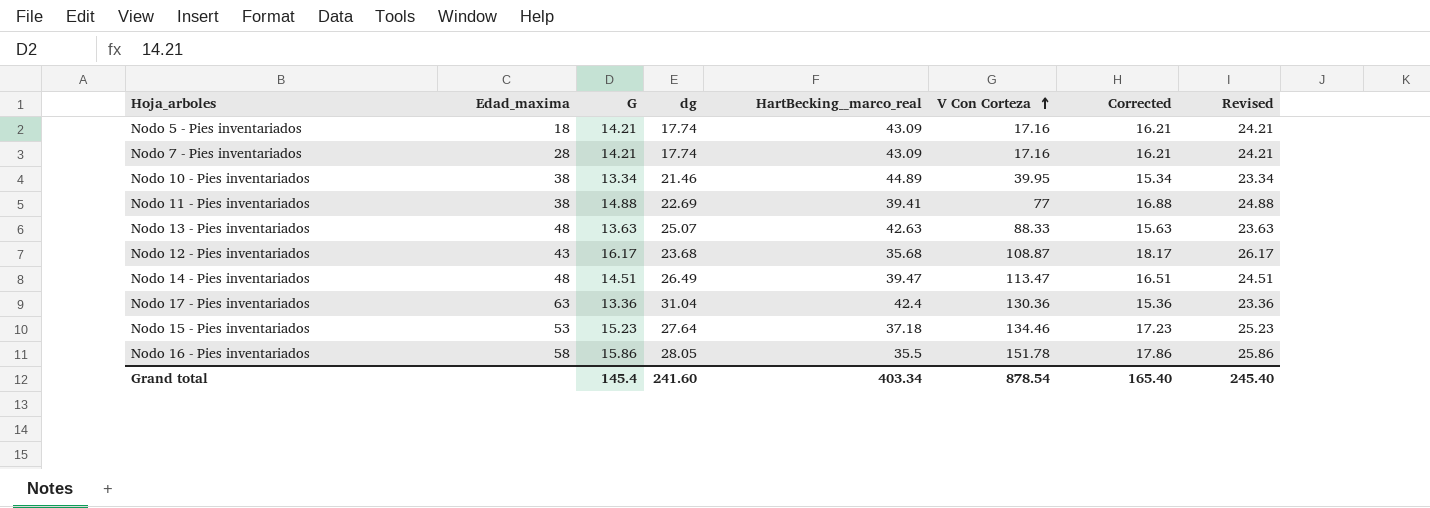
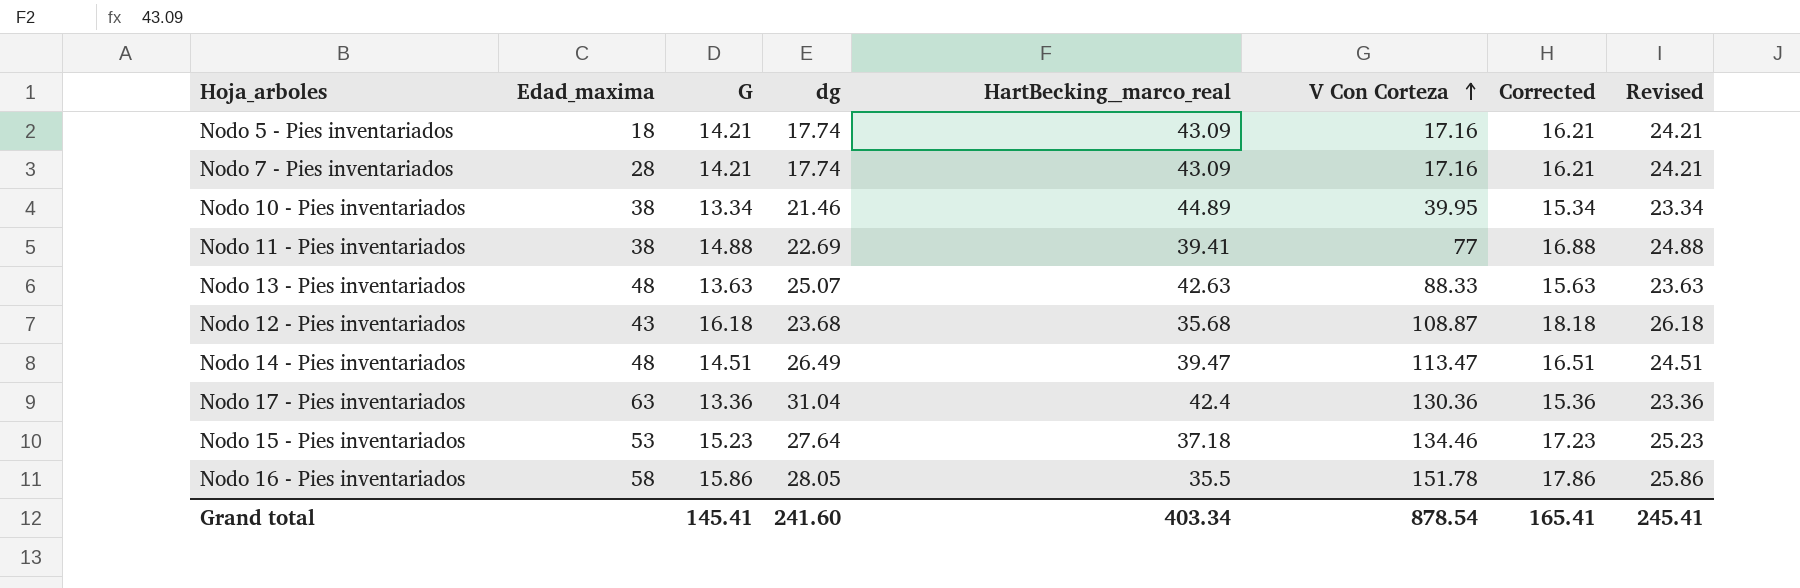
Nodo 12 - Pies inventariados | G: 16.17 -> 16.18
Nodo 12 - Pies inventariados | Corrected: 18.17 -> 18.18
Nodo 12 - Pies inventariados | Revised: 26.17 -> 26.18
Grand total | G: 145.4 -> 145.41
Grand total | Corrected: 165.40 -> 165.41
Grand total | Revised: 245.40 -> 245.41

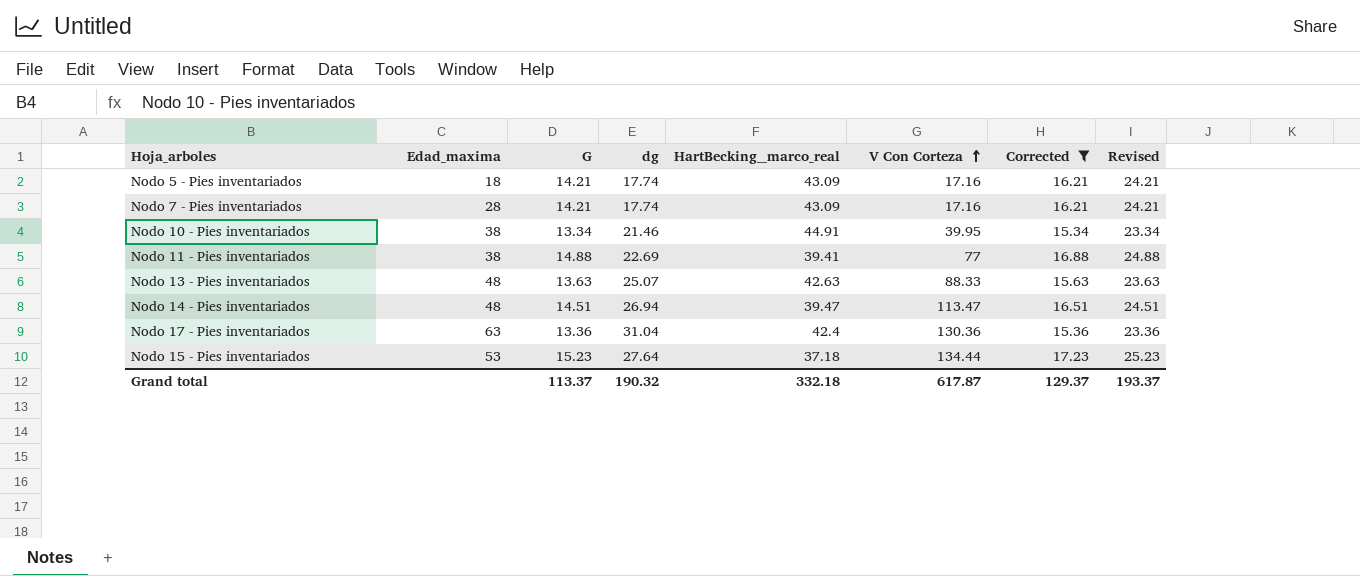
filter: none -> Corrected <= 17.23
Nodo 10 - Pies inventariados | HartBecking__marco_real: 44.89 -> 44.91
Nodo 14 - Pies inventariados | dg: 26.49 -> 26.94
Nodo 15 - Pies inventariados | V Con Corteza: 134.46 -> 134.44
Grand total | G: 145.41 -> 113.37
Grand total | dg: 241.60 -> 190.32
Grand total | HartBecking__marco_real: 403.34 -> 332.18
Grand total | V Con Corteza: 878.54 -> 617.87
Grand total | Corrected: 165.41 -> 129.37
Grand total | Revised: 245.41 -> 193.37

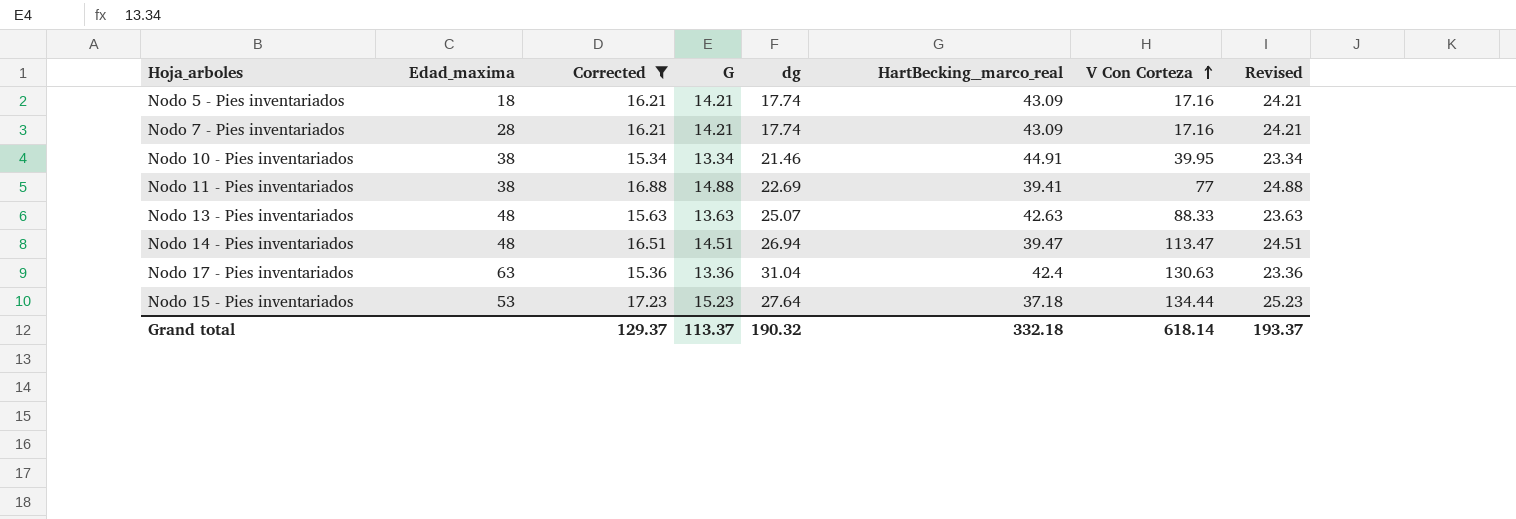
column Corrected | position: 7 -> 3
Nodo 17 - Pies inventariados | V Con Corteza: 130.36 -> 130.63
Grand total | V Con Corteza: 617.87 -> 618.14

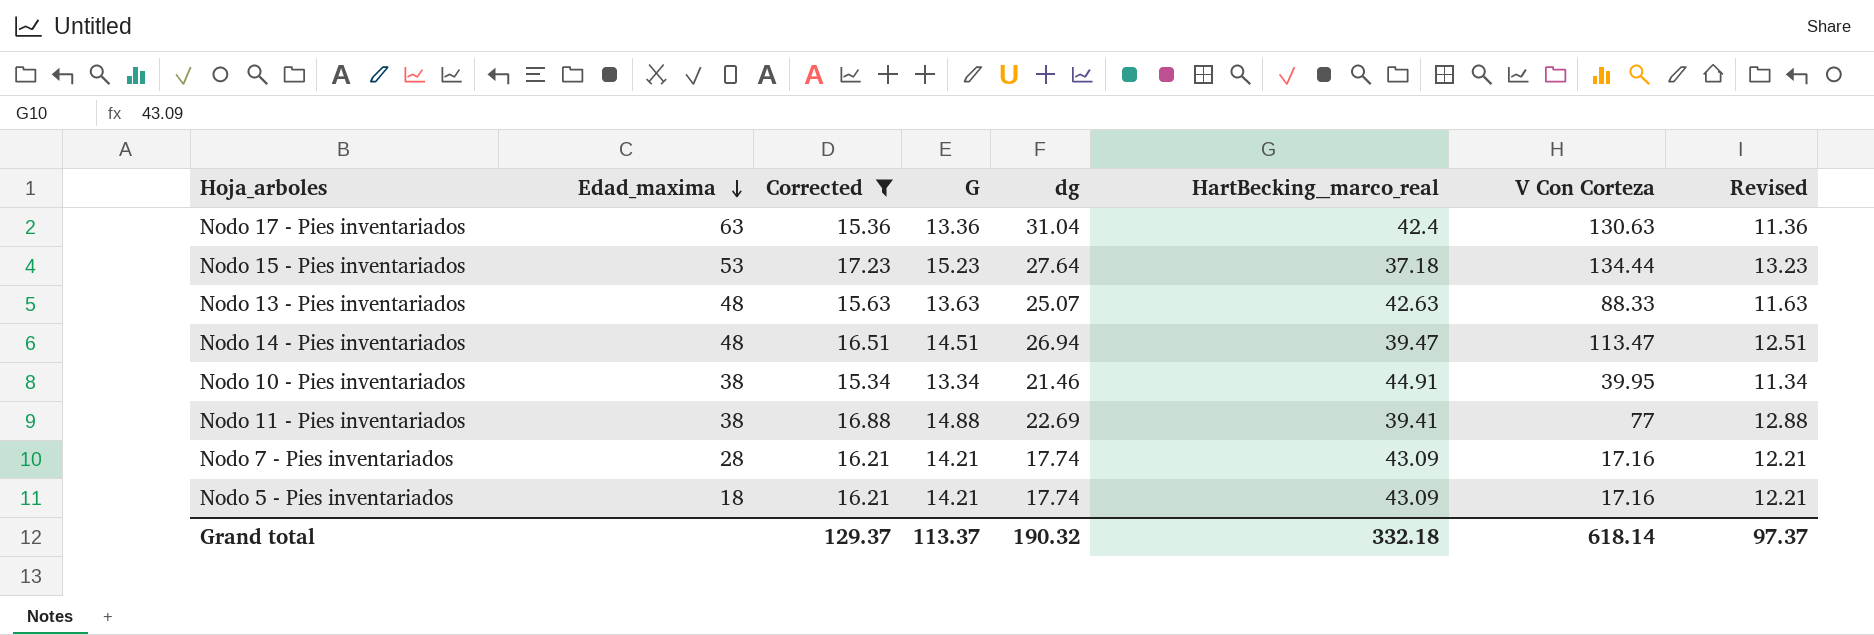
row order: V Con Corteza ascending -> Edad_maxima descending
column Revised | formula: [G] + 10 -> [G] - 2
Grand total | Revised: 193.37 -> 97.37

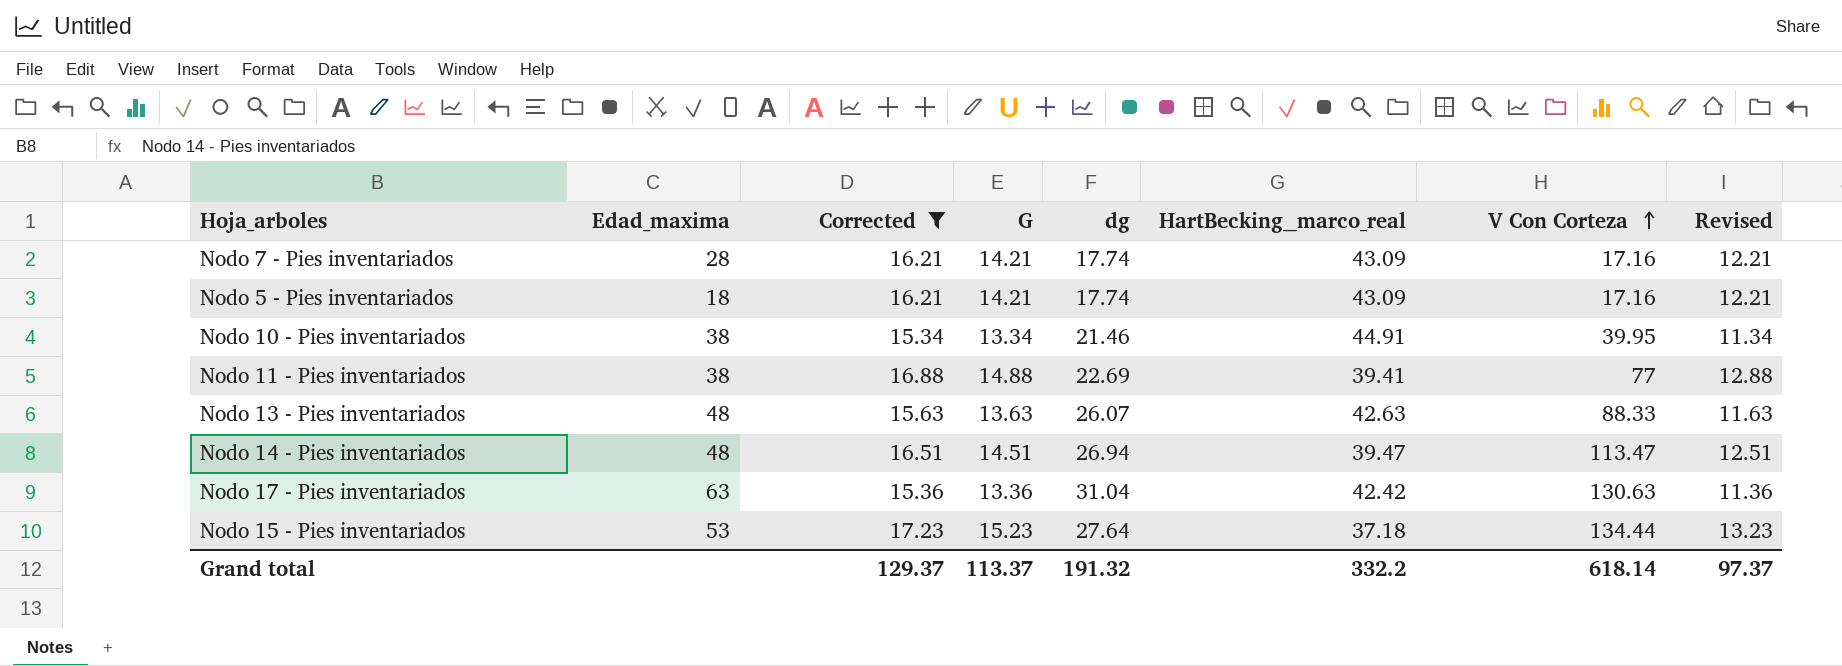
row order: Edad_maxima descending -> V Con Corteza ascending
Nodo 13 - Pies inventariados | dg: 25.07 -> 26.07
Nodo 17 - Pies inventariados | HartBecking__marco_real: 42.4 -> 42.42
Grand total | dg: 190.32 -> 191.32
Grand total | HartBecking__marco_real: 332.18 -> 332.2

